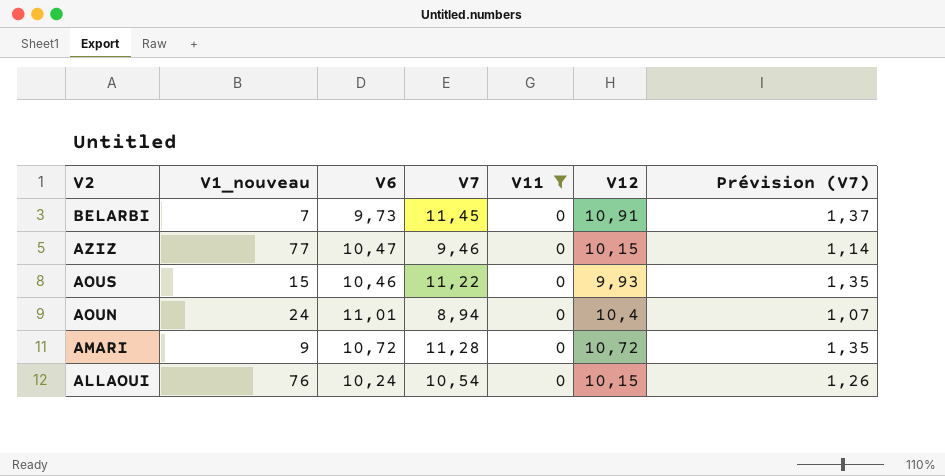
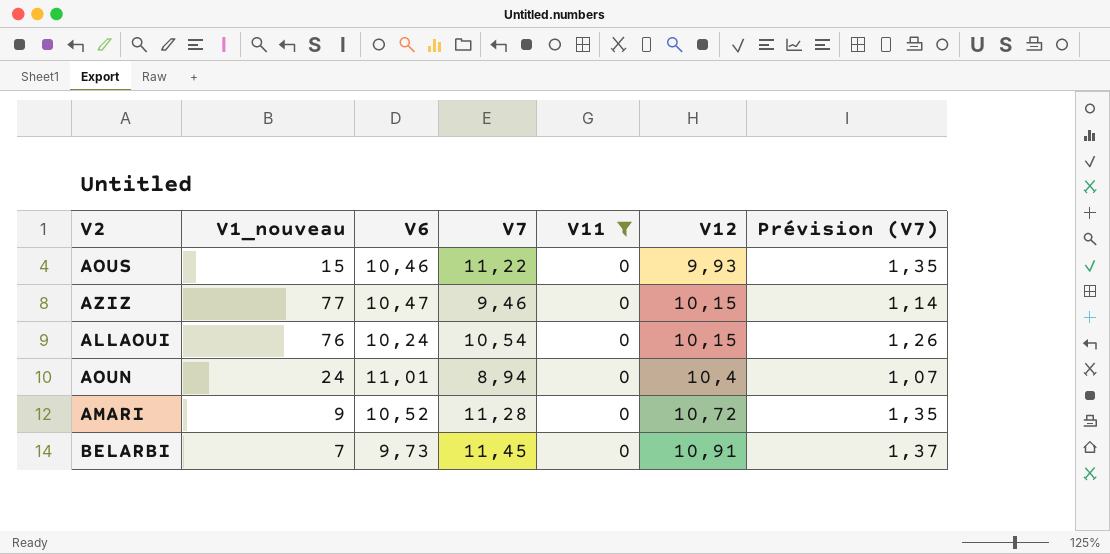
row order: V2 descending -> V12 ascending
AMARI | V6: 10,72 -> 10,52

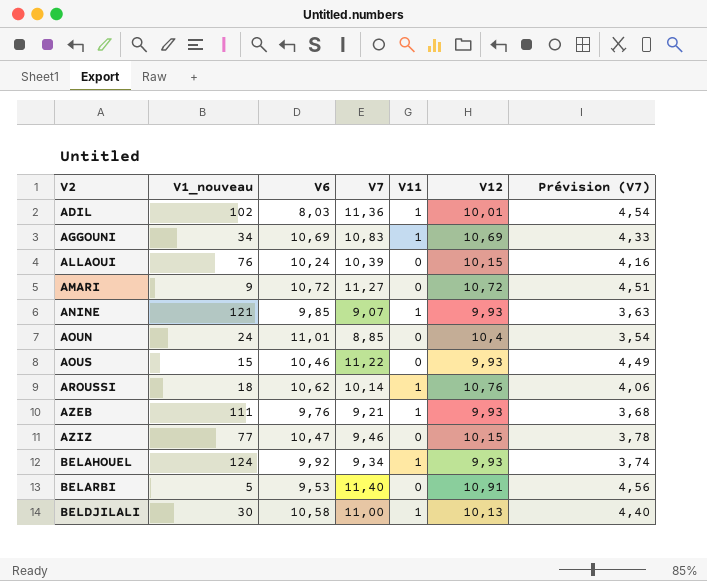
filter: V11 = 0 -> none
row order: V12 ascending -> V2 ascending
column Prévision (V7) | formula: [V7] * 0,12 -> [V7] * 0,4
ALLAOUI | V7: 10,54 -> 10,39
AMARI | V6: 10,52 -> 10,72
AMARI | V7: 11,28 -> 11,27
AOUN | V7: 8,94 -> 8,85
BELARBI | V1_nouveau: 7 -> 5
BELARBI | V6: 9,73 -> 9,53
BELARBI | V7: 11,45 -> 11,40

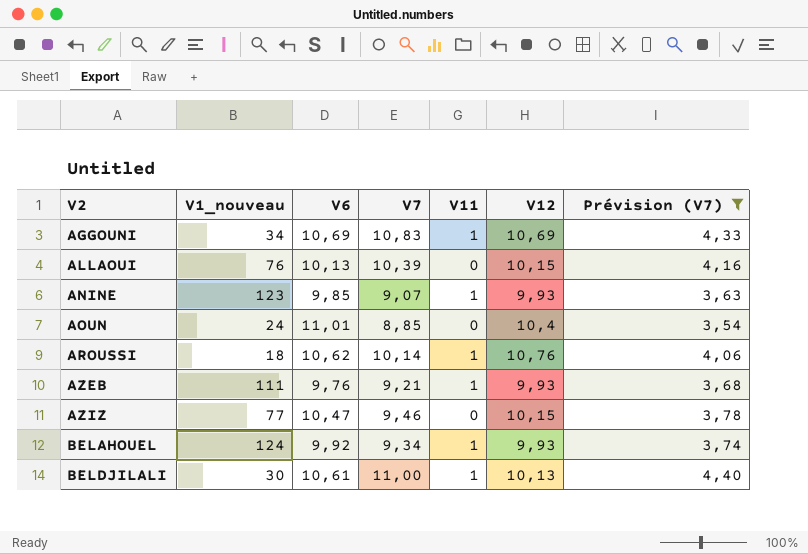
filter: none -> Prévision (V7) <= 4,40
ALLAOUI | V6: 10,24 -> 10,13
ANINE | V1_nouveau: 121 -> 123
BELDJILALI | V6: 10,58 -> 10,61

